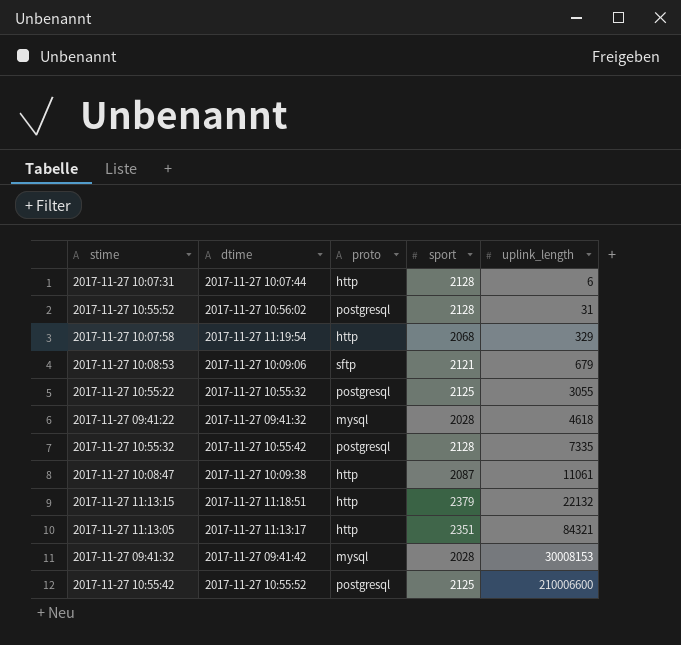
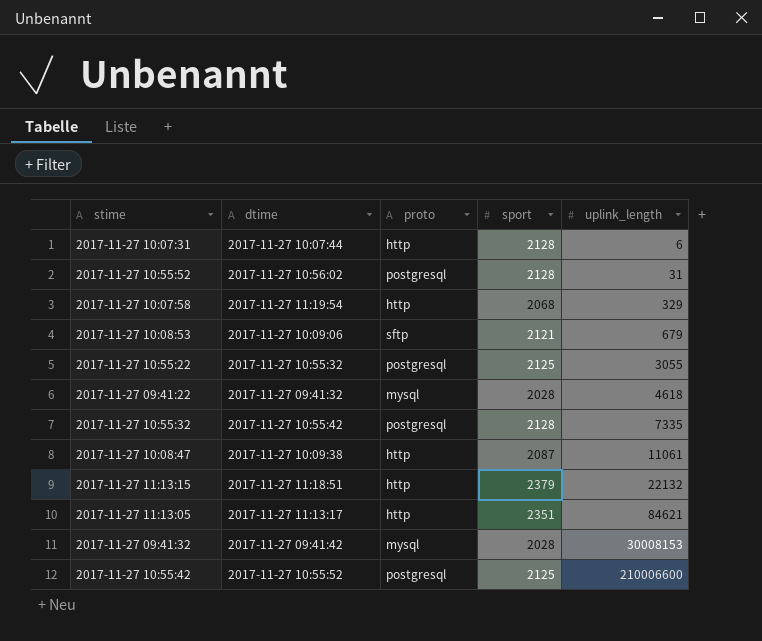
2017-11-27 11:13:05 | uplink_length: 84321 -> 84621

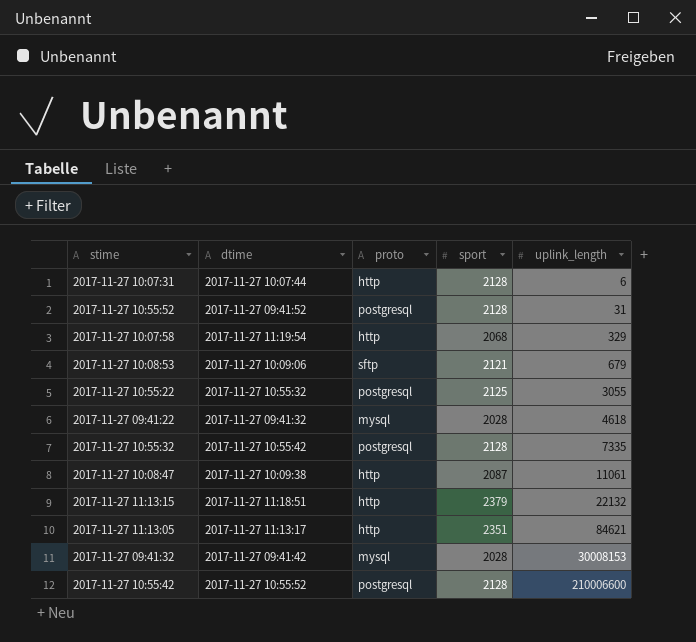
2017-11-27 10:55:52 | dtime: 2017-11-27 10:56:02 -> 2017-11-27 09:41:52
2017-11-27 10:55:42 | sport: 2125 -> 2128

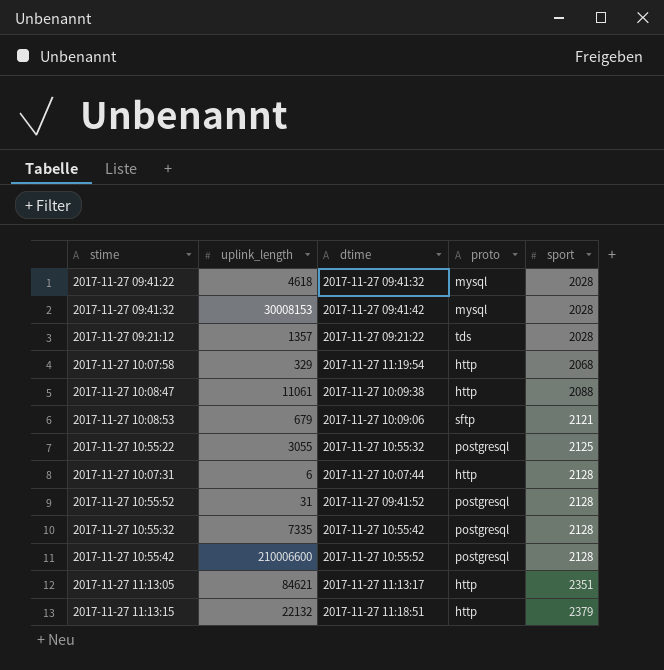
row order: uplink_length ascending -> sport ascending
column uplink_length | position: 5 -> 2
row 2017-11-27 09:21:12: none -> 1357 | 2017-11-27 09:21:22 | tds | 2028
2017-11-27 10:08:47 | sport: 2087 -> 2088

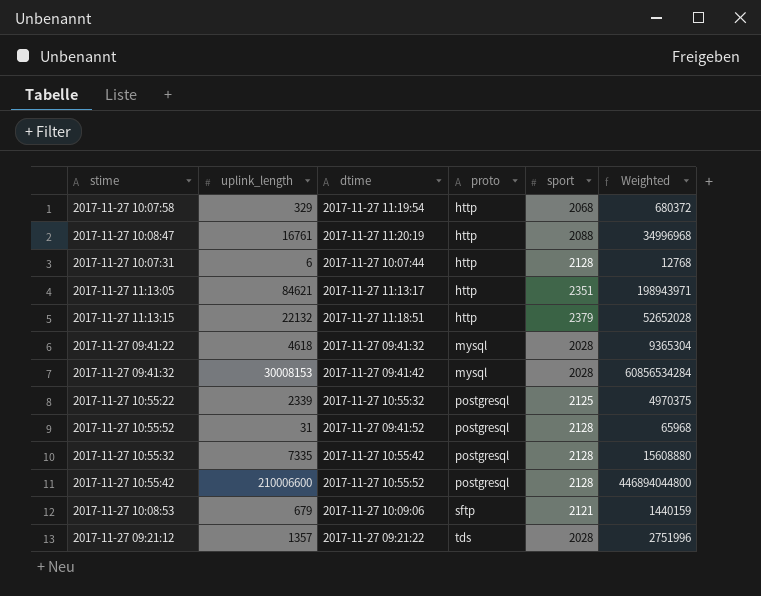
row order: sport ascending -> proto ascending
column Weighted | formula: none -> [uplink_length] * [sport]
2017-11-27 10:08:47 | uplink_length: 11061 -> 16761
2017-11-27 10:08:47 | dtime: 2017-11-27 10:09:38 -> 2017-11-27 11:20:19
2017-11-27 10:55:22 | uplink_length: 3055 -> 2339

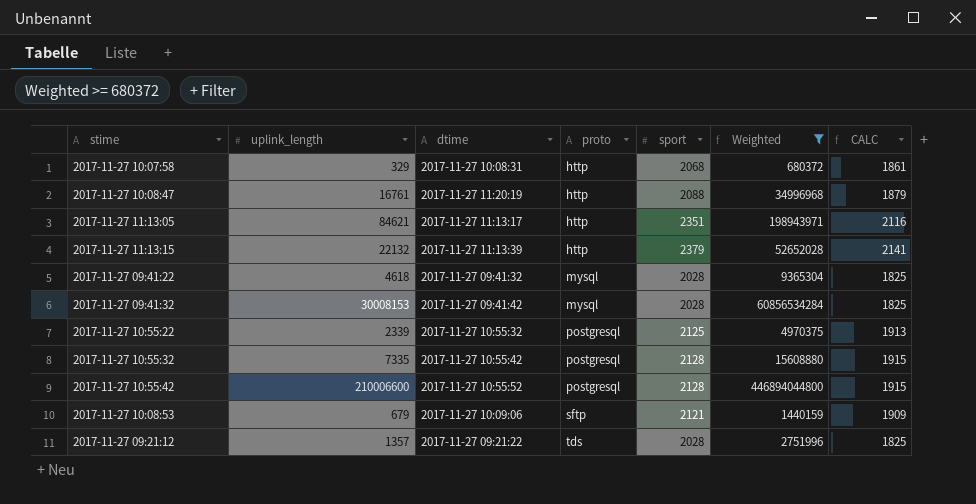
filter: none -> Weighted >= 680372
column CALC | formula: none -> [sport] * 0.9
2017-11-27 10:07:58 | dtime: 2017-11-27 11:19:54 -> 2017-11-27 10:08:31
2017-11-27 11:13:15 | dtime: 2017-11-27 11:18:51 -> 2017-11-27 11:13:39

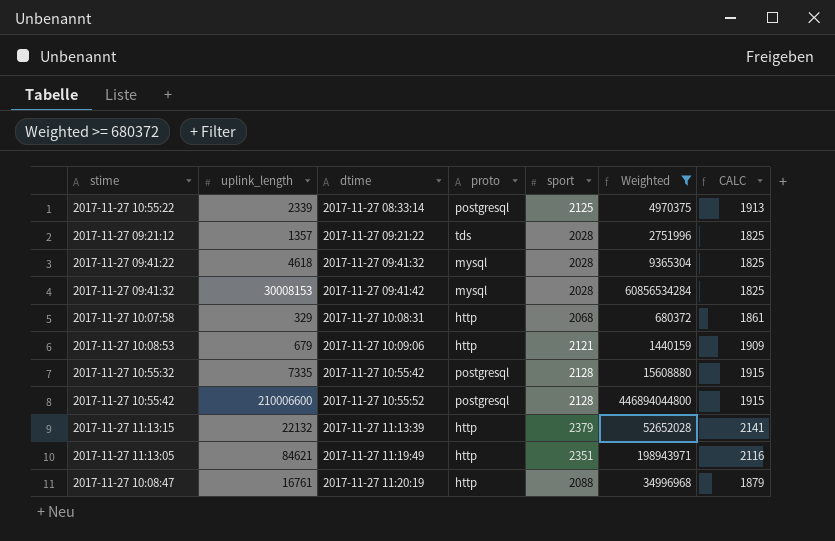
row order: proto ascending -> dtime ascending
2017-11-27 10:55:22 | dtime: 2017-11-27 10:55:32 -> 2017-11-27 08:33:14
2017-11-27 10:08:53 | proto: sftp -> http
2017-11-27 11:13:05 | dtime: 2017-11-27 11:13:17 -> 2017-11-27 11:19:49

